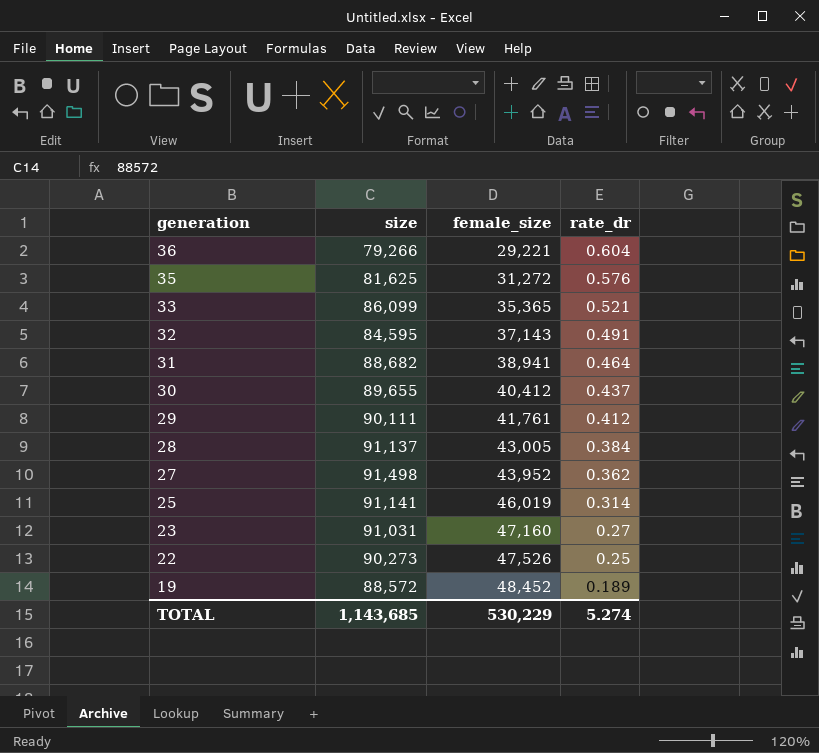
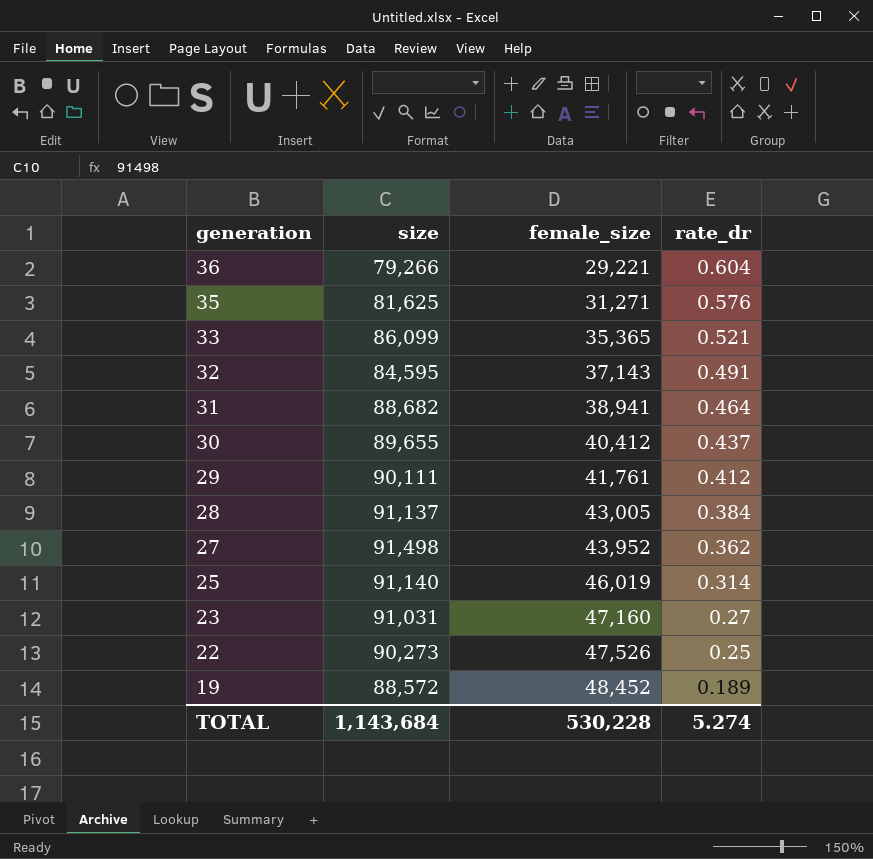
35 | female_size: 31,272 -> 31,271
25 | size: 91,141 -> 91,140
TOTAL | size: 1,143,685 -> 1,143,684
TOTAL | female_size: 530,229 -> 530,228

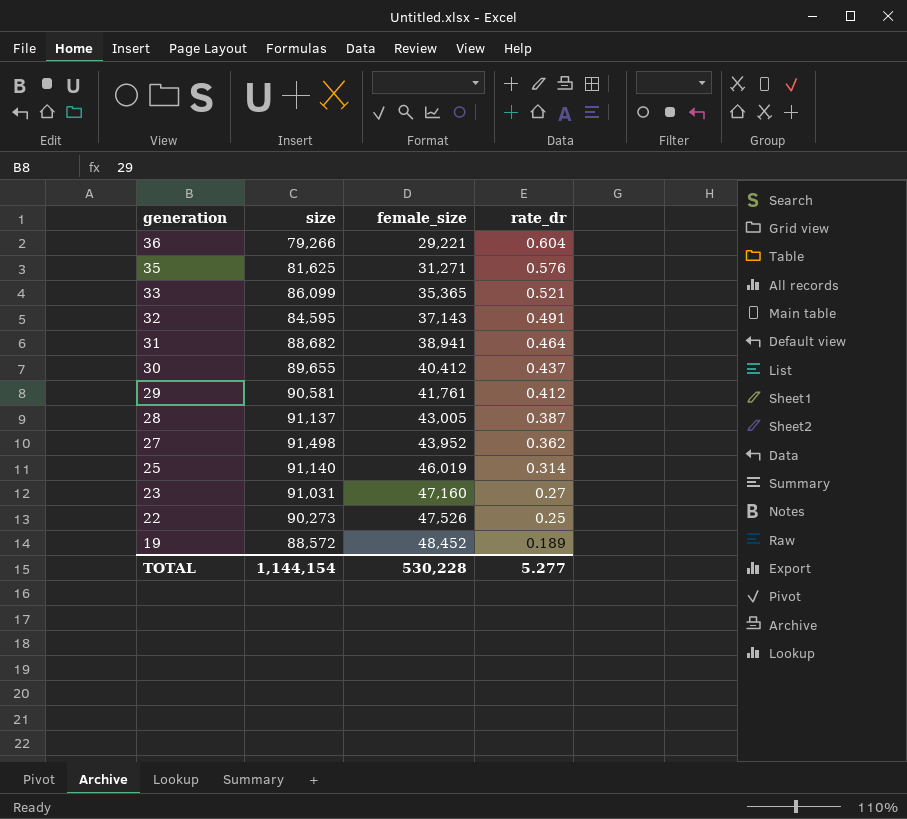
29 | size: 90,111 -> 90,581
28 | rate_dr: 0.384 -> 0.387
TOTAL | size: 1,143,684 -> 1,144,154
TOTAL | rate_dr: 5.274 -> 5.277

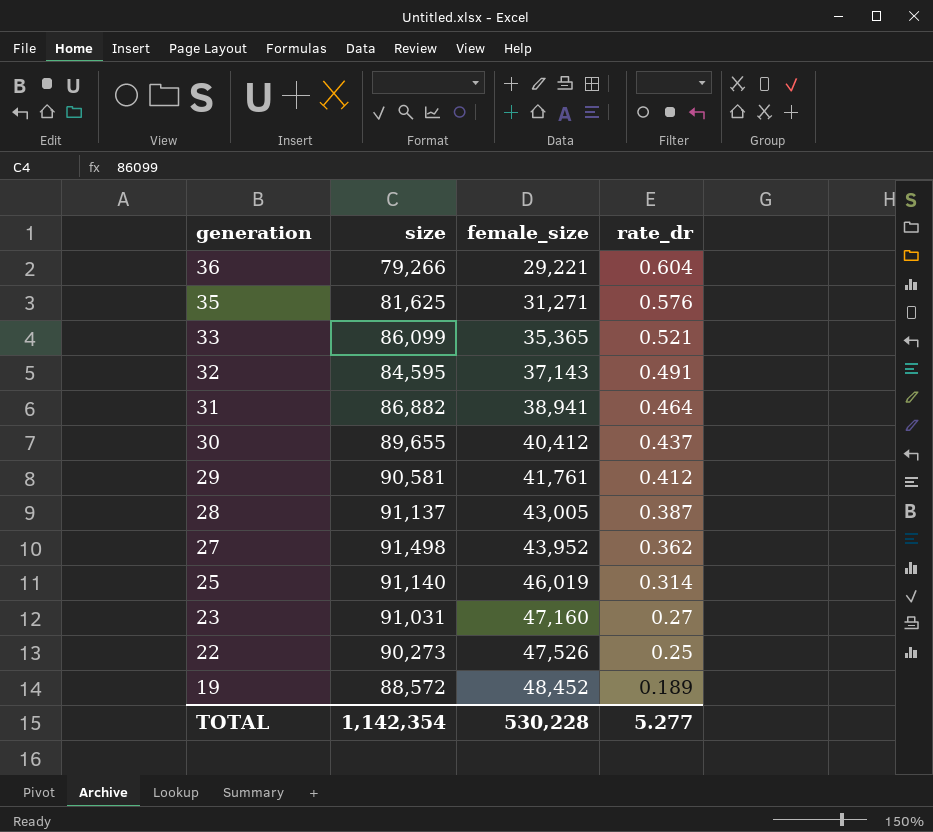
31 | size: 88,682 -> 86,882
TOTAL | size: 1,144,154 -> 1,142,354

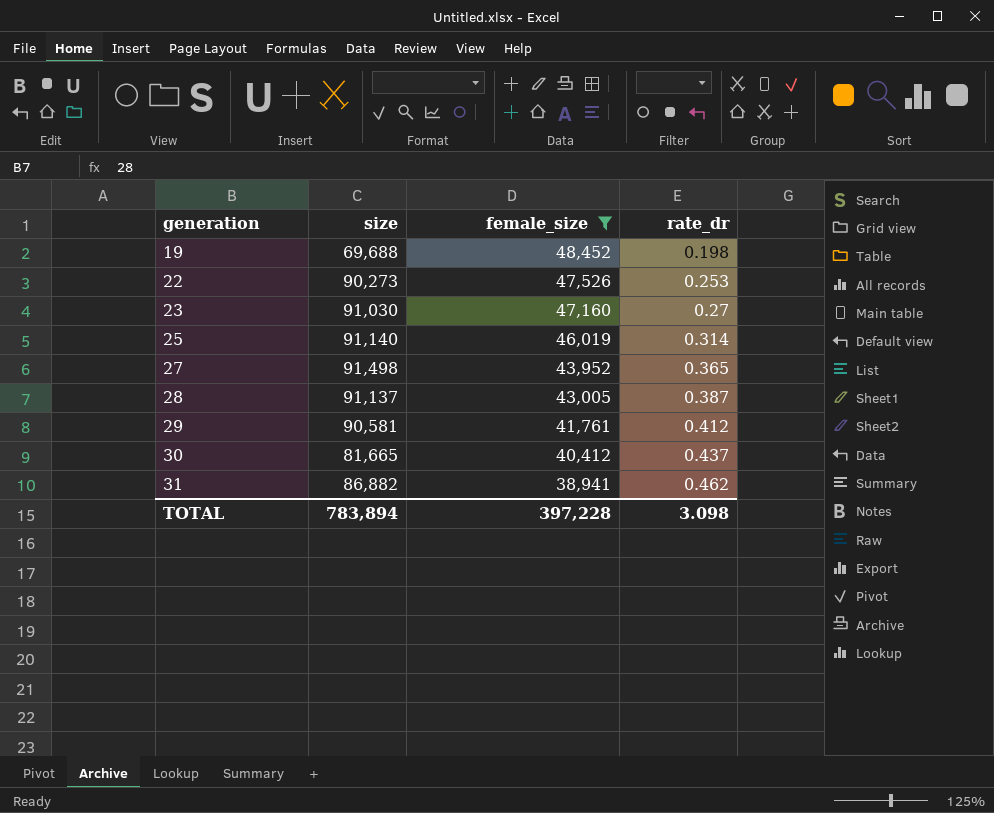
filter: none -> female_size >= 38,941
row order: generation descending -> generation ascending
19 | size: 88,572 -> 69,688
19 | rate_dr: 0.189 -> 0.198
22 | rate_dr: 0.25 -> 0.253
23 | size: 91,031 -> 91,030
27 | rate_dr: 0.362 -> 0.365
30 | size: 89,655 -> 81,665
31 | rate_dr: 0.464 -> 0.462
TOTAL | size: 1,142,354 -> 783,894
TOTAL | female_size: 530,228 -> 397,228
TOTAL | rate_dr: 5.277 -> 3.098

